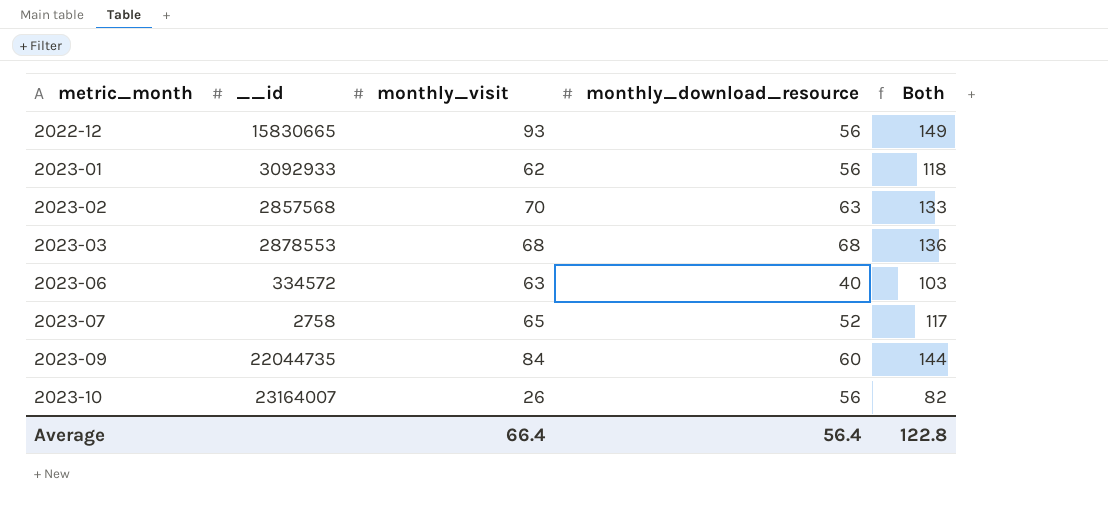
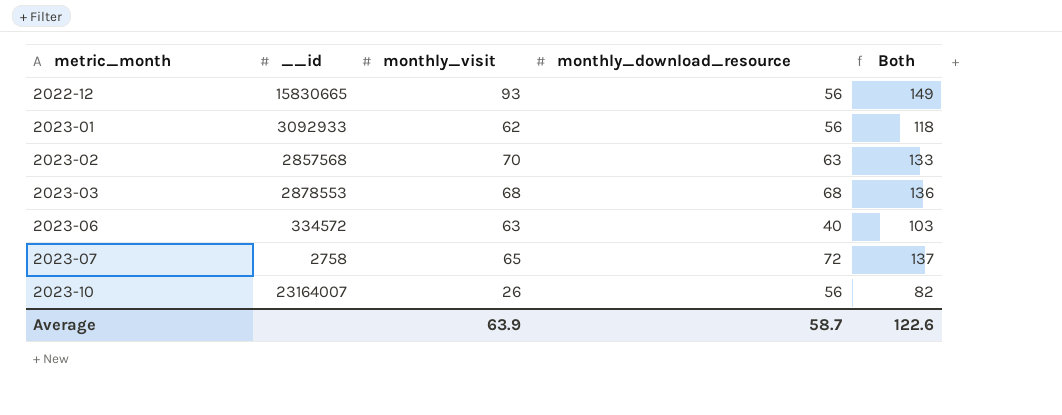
row 2023-09: 22044735 | 84 | 60 | 144 -> none
2023-07 | monthly_download_resource: 52 -> 72
2023-07 | Both: 117 -> 137
Average | monthly_visit: 66.4 -> 63.9
Average | monthly_download_resource: 56.4 -> 58.7
Average | Both: 122.8 -> 122.6

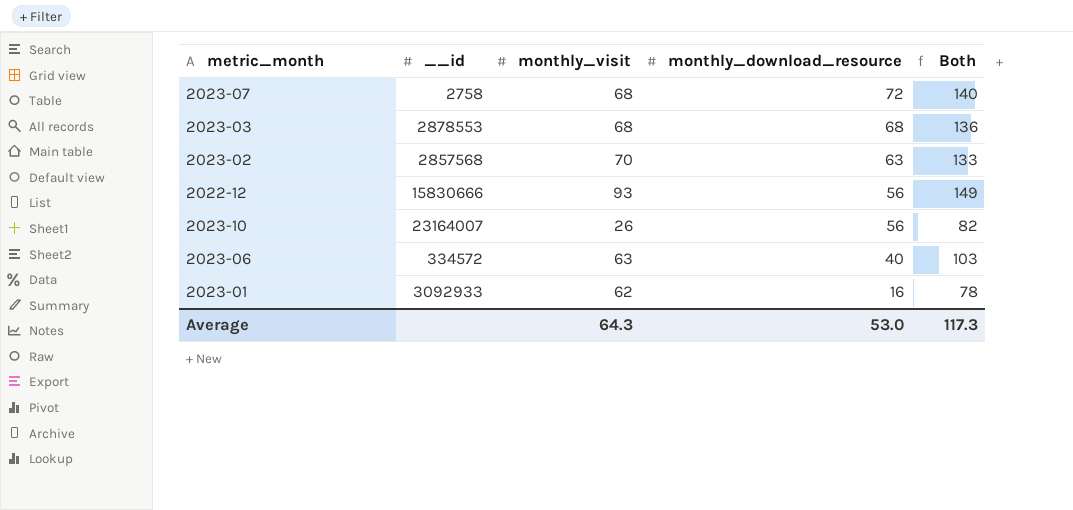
row order: metric_month ascending -> monthly_download_resource descending
2023-07 | monthly_visit: 65 -> 68
2023-07 | Both: 137 -> 140
2022-12 | __id: 15830665 -> 15830666
2023-01 | monthly_download_resource: 56 -> 16
2023-01 | Both: 118 -> 78
Average | monthly_visit: 63.9 -> 64.3
Average | monthly_download_resource: 58.7 -> 53.0
Average | Both: 122.6 -> 117.3

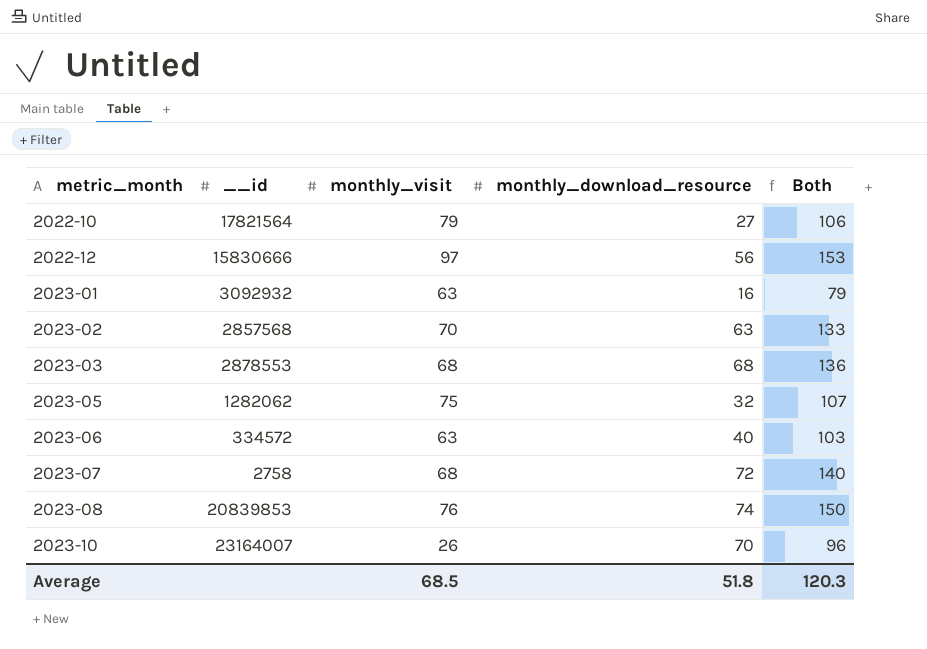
row order: monthly_download_resource descending -> metric_month ascending
row 2022-10: none -> 17821564 | 79 | 27 | 106
2022-12 | monthly_visit: 93 -> 97
2022-12 | Both: 149 -> 153
2023-01 | __id: 3092933 -> 3092932
2023-01 | monthly_visit: 62 -> 63
2023-01 | Both: 78 -> 79
row 2023-05: none -> 1282062 | 75 | 32 | 107
row 2023-08: none -> 20839853 | 76 | 74 | 150
2023-10 | monthly_download_resource: 56 -> 70
2023-10 | Both: 82 -> 96
Average | monthly_visit: 64.3 -> 68.5
Average | monthly_download_resource: 53.0 -> 51.8
Average | Both: 117.3 -> 120.3

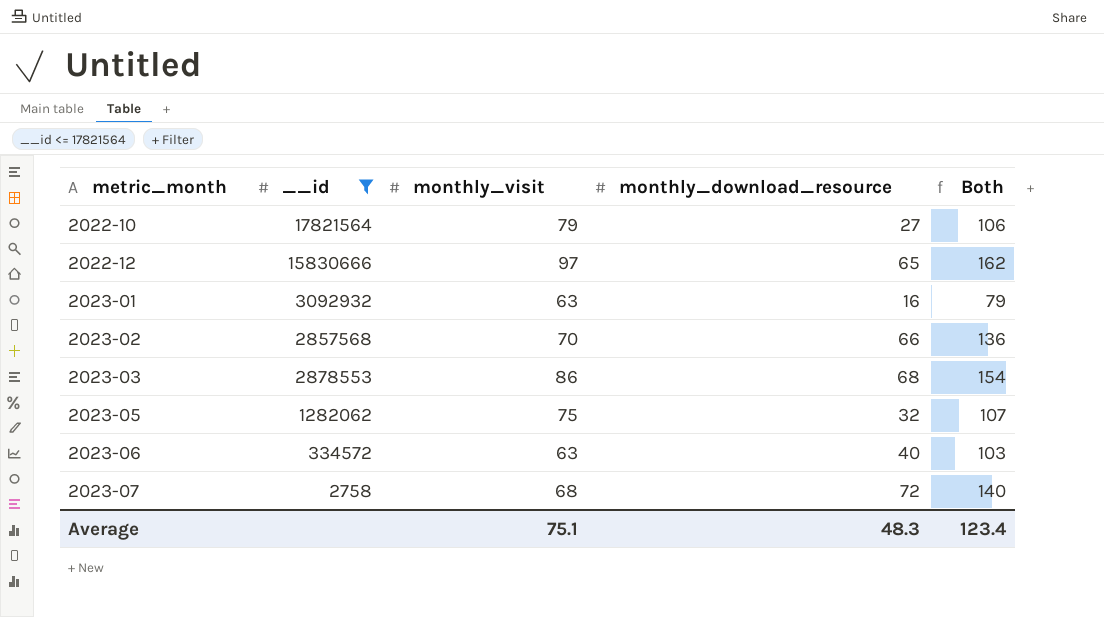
filter: none -> __id <= 17821564
2022-12 | monthly_download_resource: 56 -> 65
2022-12 | Both: 153 -> 162
2023-02 | monthly_download_resource: 63 -> 66
2023-02 | Both: 133 -> 136
2023-03 | monthly_visit: 68 -> 86
2023-03 | Both: 136 -> 154
Average | monthly_visit: 68.5 -> 75.1
Average | monthly_download_resource: 51.8 -> 48.3
Average | Both: 120.3 -> 123.4

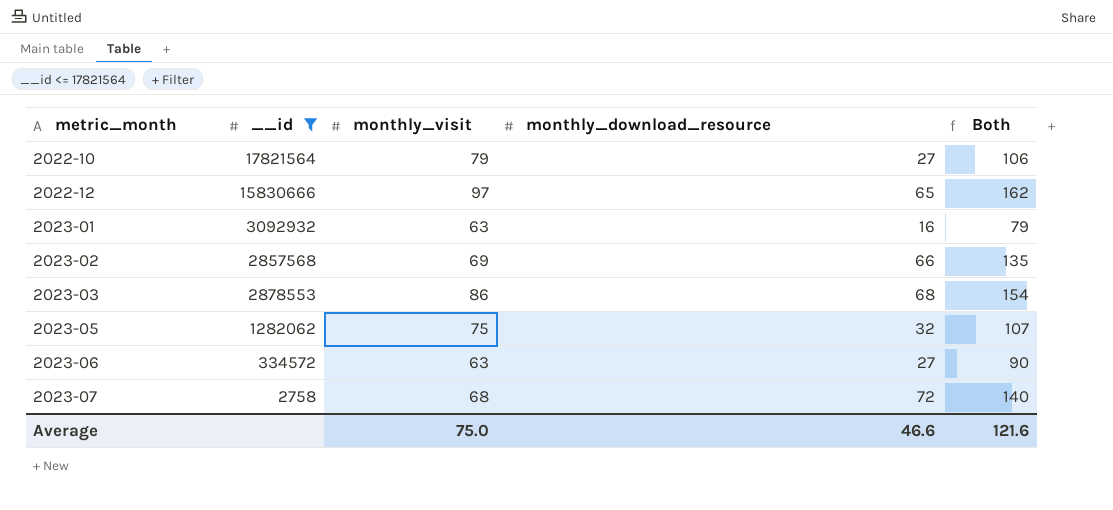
2023-02 | monthly_visit: 70 -> 69
2023-02 | Both: 136 -> 135
2023-06 | monthly_download_resource: 40 -> 27
2023-06 | Both: 103 -> 90
Average | monthly_visit: 75.1 -> 75.0
Average | monthly_download_resource: 48.3 -> 46.6
Average | Both: 123.4 -> 121.6

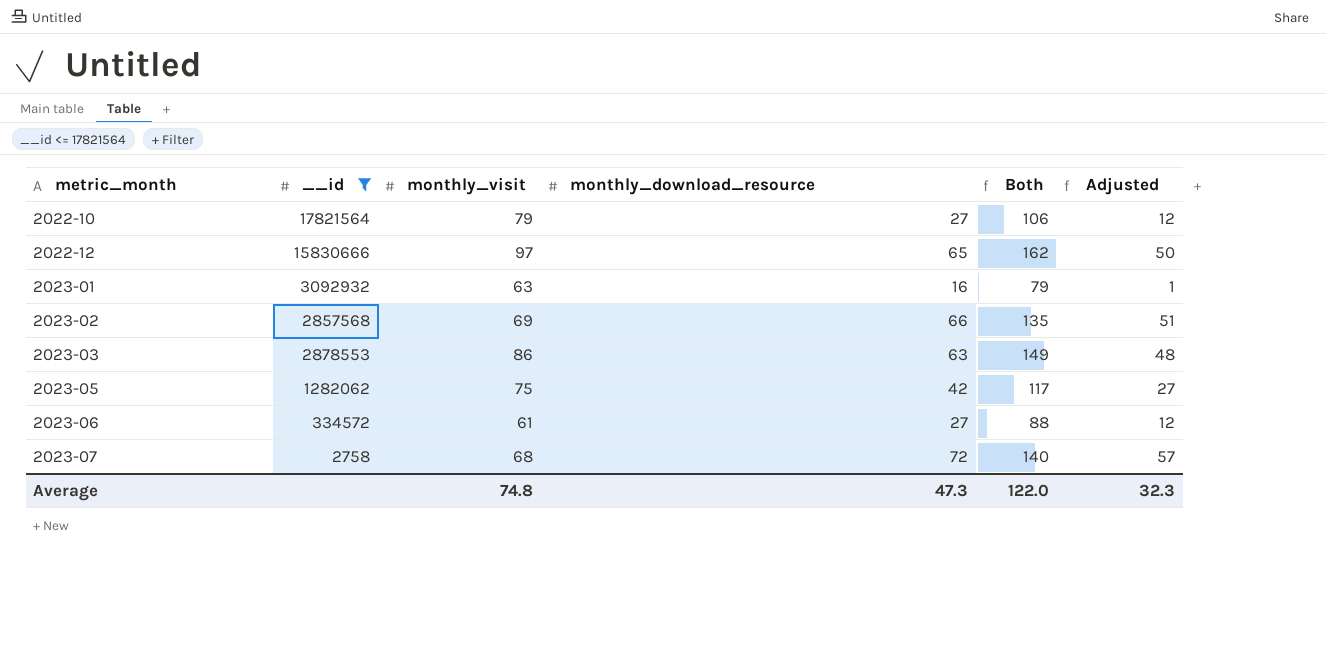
column Adjusted | formula: none -> [monthly_download_resource] - 15
2023-03 | monthly_download_resource: 68 -> 63
2023-03 | Both: 154 -> 149
2023-05 | monthly_download_resource: 32 -> 42
2023-05 | Both: 107 -> 117
2023-06 | monthly_visit: 63 -> 61
2023-06 | Both: 90 -> 88
Average | monthly_visit: 75.0 -> 74.8
Average | monthly_download_resource: 46.6 -> 47.3
Average | Both: 121.6 -> 122.0

